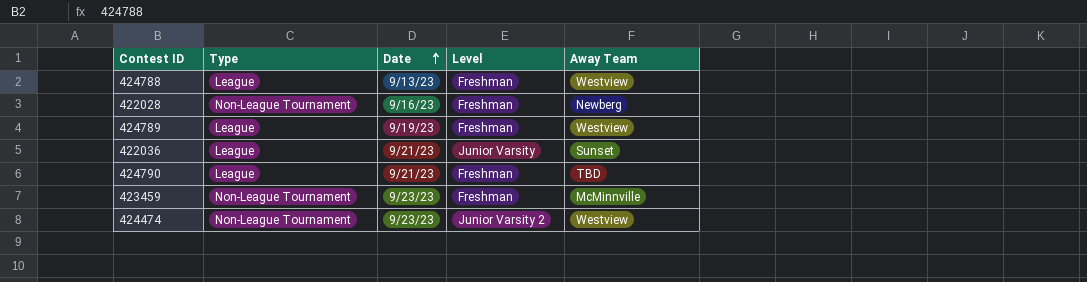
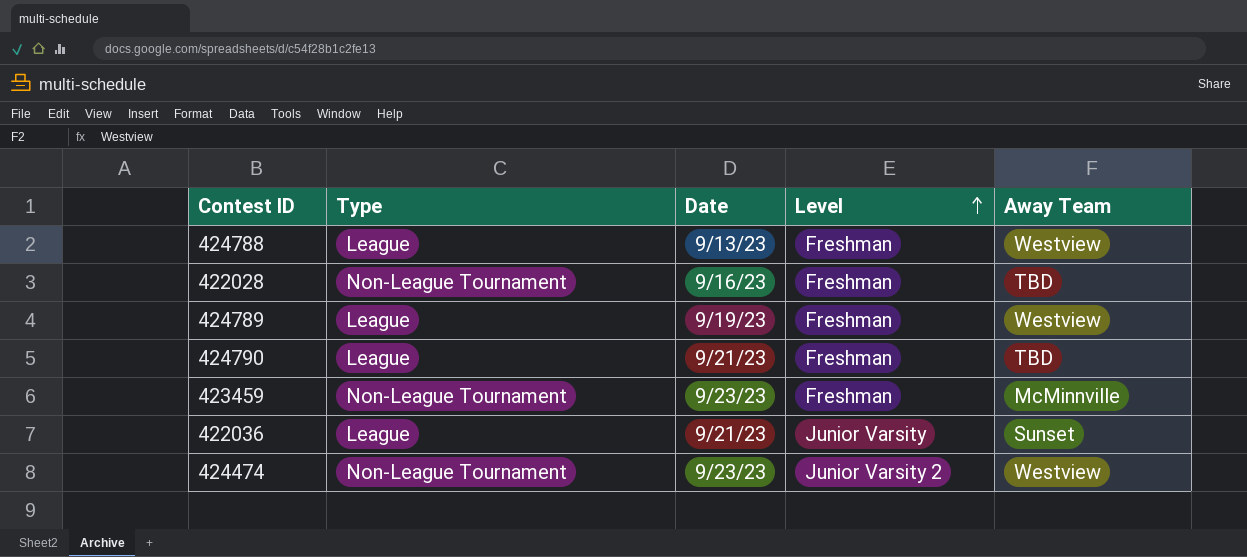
row order: Date ascending -> Level ascending
422028 | Away Team: Newberg -> TBD

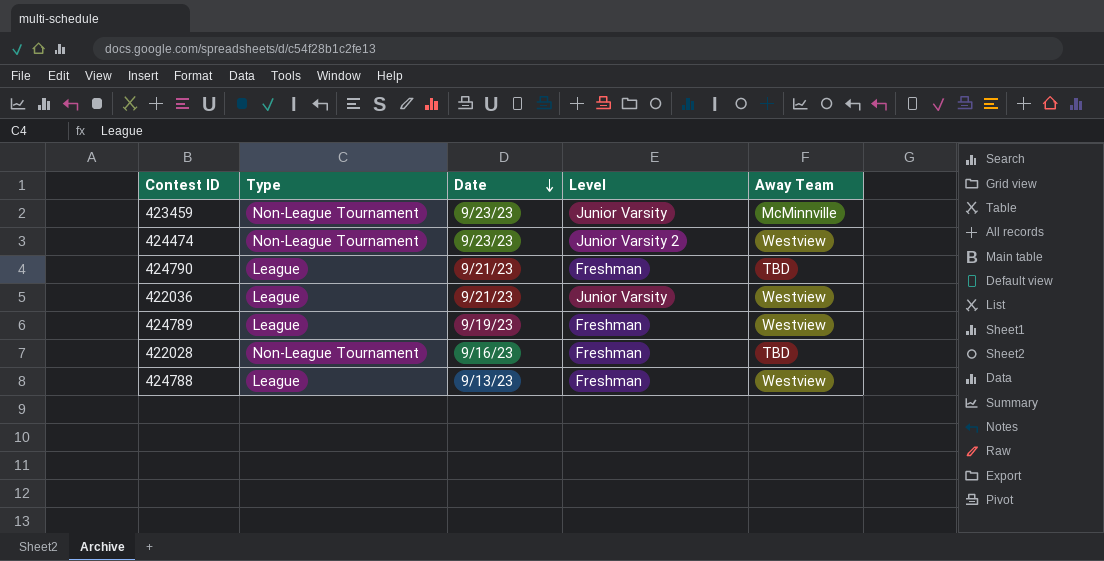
row order: Level ascending -> Date descending
423459 | Level: Freshman -> Junior Varsity
422036 | Away Team: Sunset -> Westview

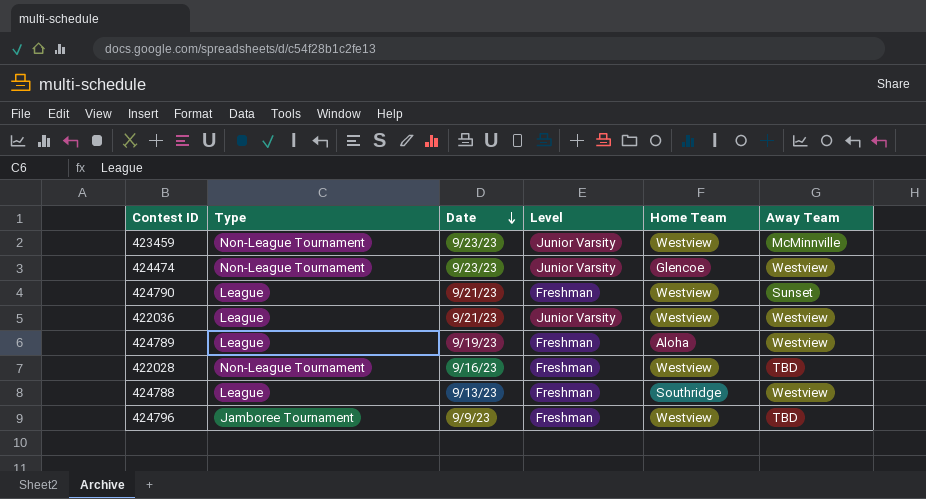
column Home Team | position: none -> 5
424474 | Level: Junior Varsity 2 -> Junior Varsity
424790 | Away Team: TBD -> Sunset
row 424796: none -> Jamboree Tournament | 9/9/23 | Freshman | Westview | TBD

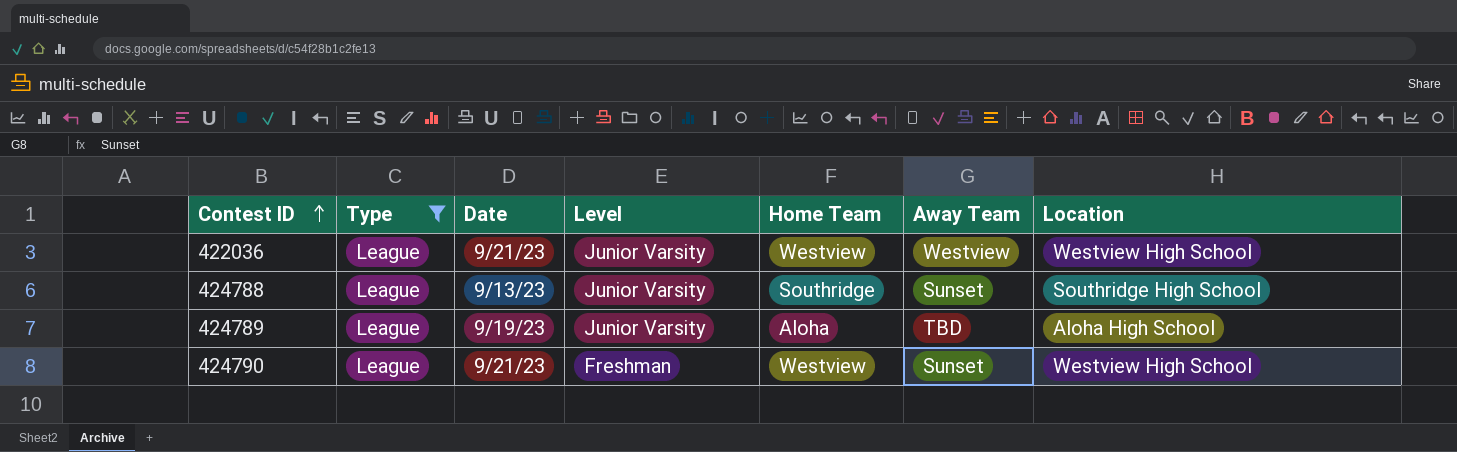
filter: none -> Type = League
row order: Date descending -> Contest ID ascending
column Location | position: none -> 7
424788 | Level: Freshman -> Junior Varsity
424788 | Away Team: Westview -> Sunset
424789 | Level: Freshman -> Junior Varsity
424789 | Away Team: Westview -> TBD

